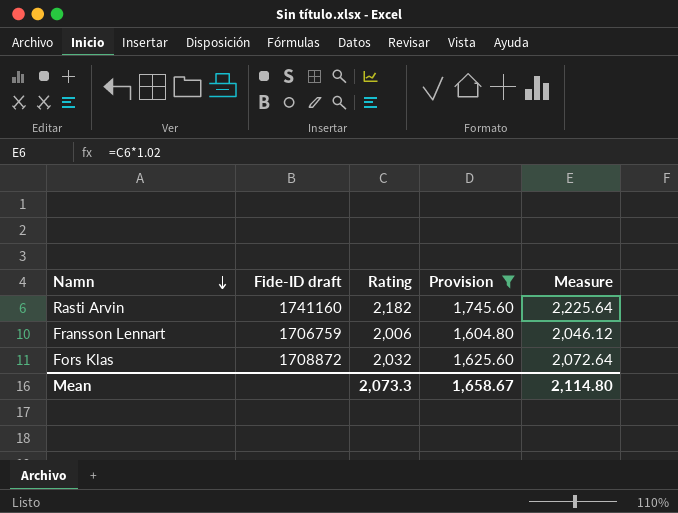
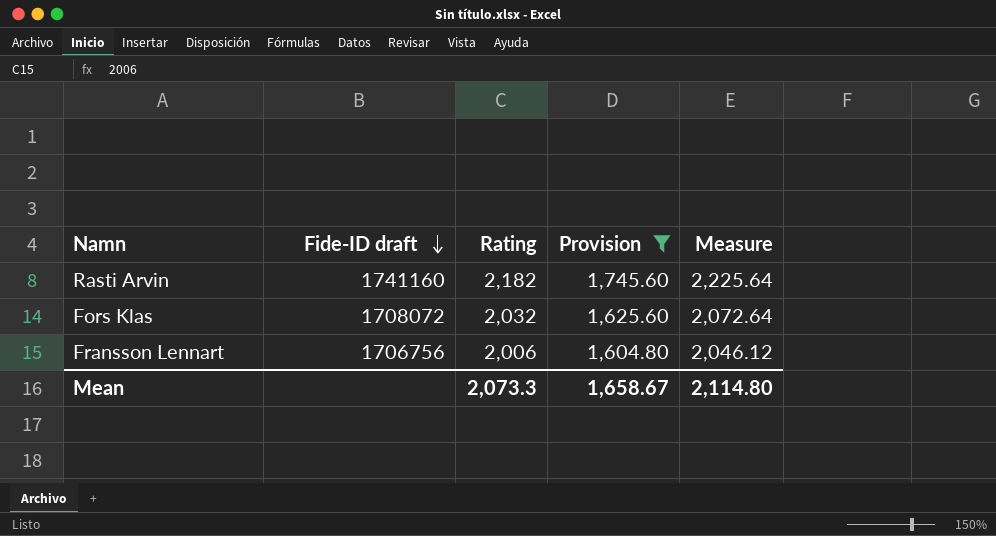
row order: Namn descending -> Fide-ID draft descending
Fors Klas | Fide-ID draft: 1708872 -> 1708072
Fransson Lennart | Fide-ID draft: 1706759 -> 1706756

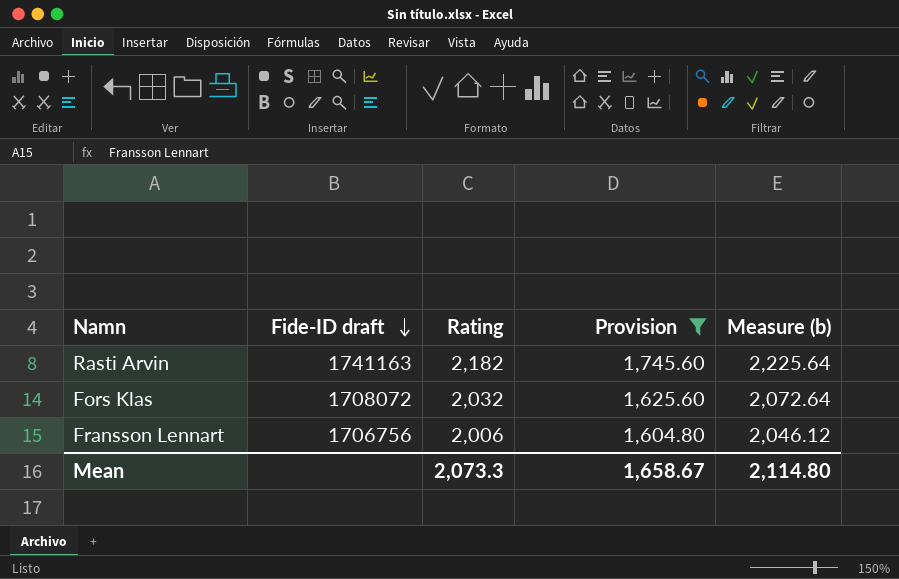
column name: Measure -> Measure (b)
Rasti Arvin | Fide-ID draft: 1741160 -> 1741163

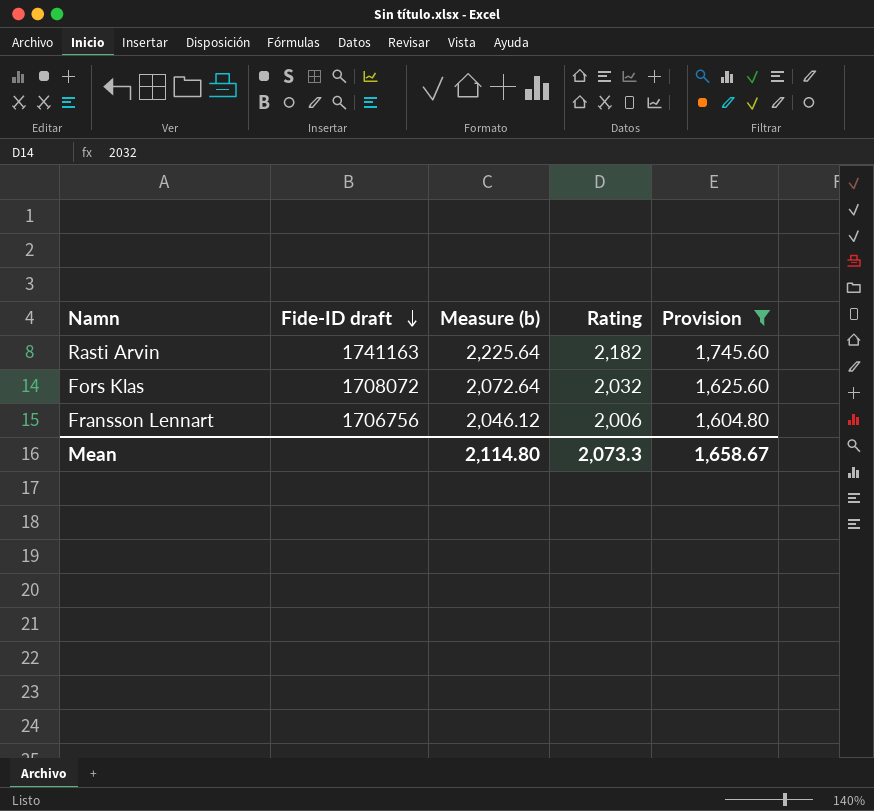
column Measure (b) | position: 5 -> 3

